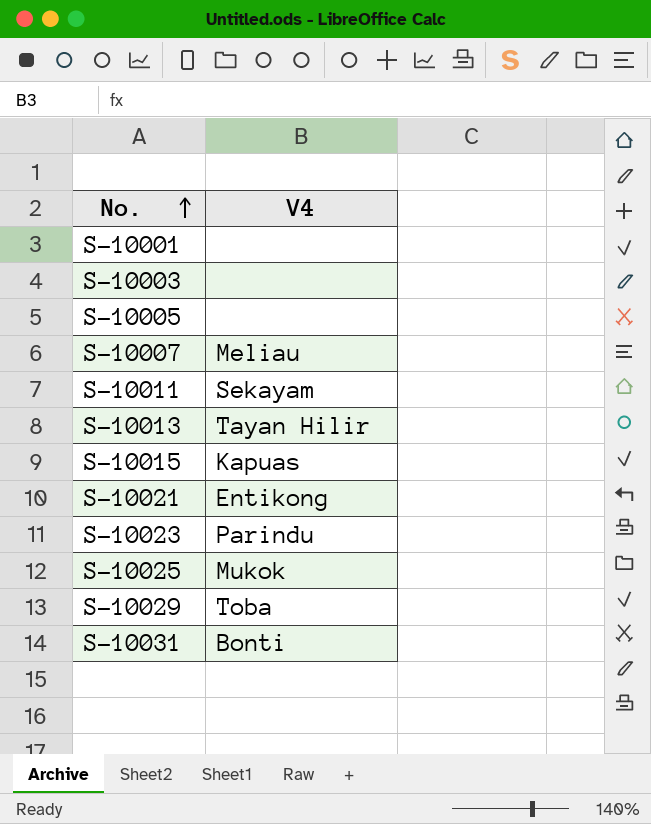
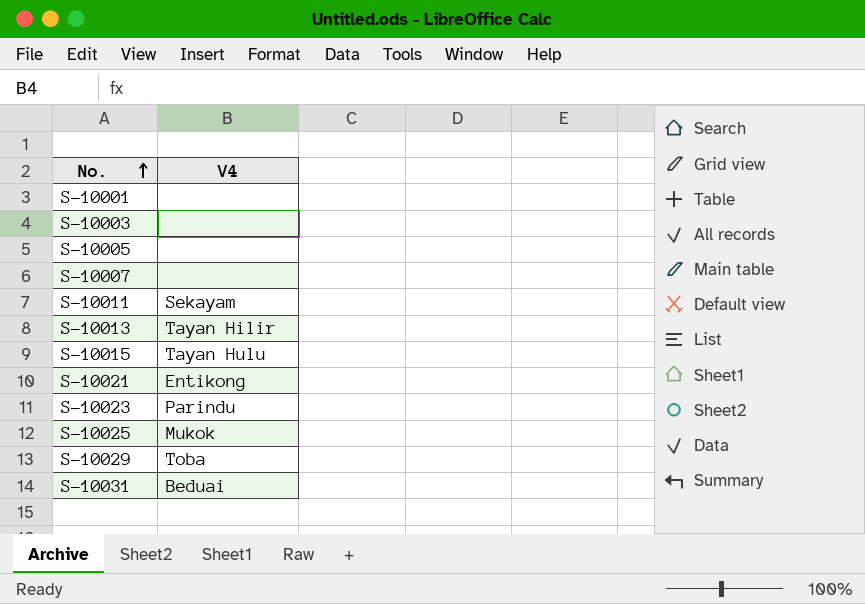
S-10007 | V4: Meliau -> none
S-10015 | V4: Kapuas -> Tayan Hulu
S-10031 | V4: Bonti -> Beduai

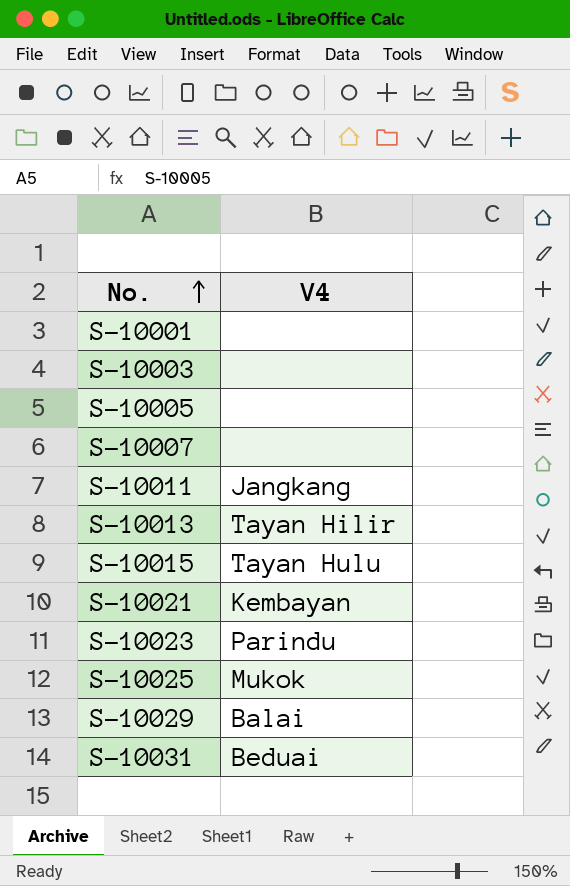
S-10011 | V4: Sekayam -> Jangkang
S-10021 | V4: Entikong -> Kembayan
S-10029 | V4: Toba -> Balai

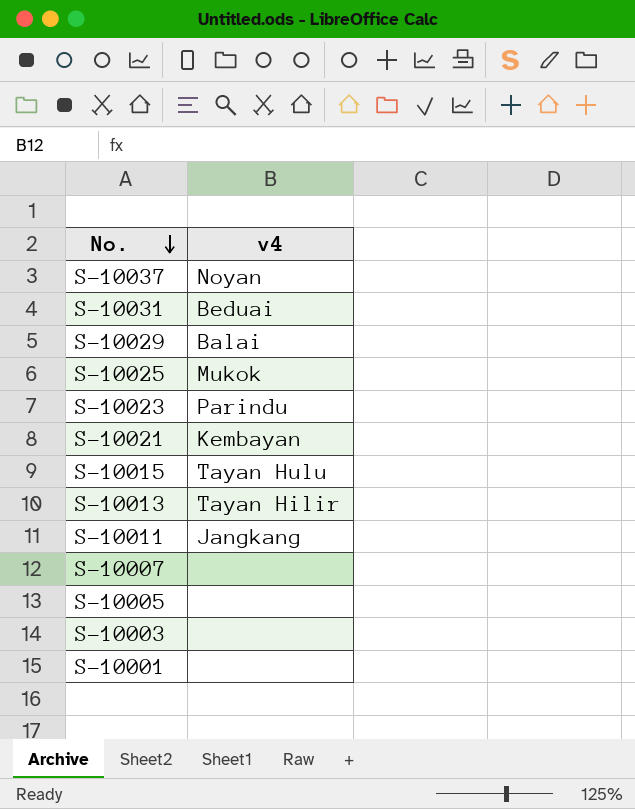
row order: No. ascending -> No. descending
column name: V4 -> v4
row S-10037: none -> Noyan

